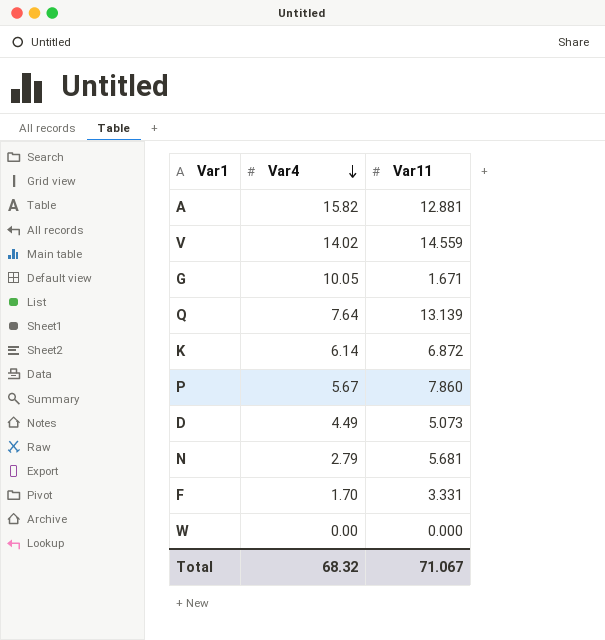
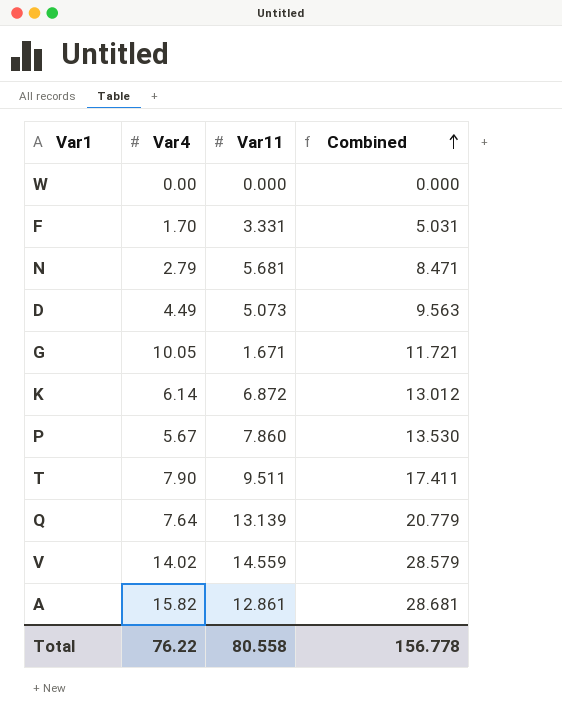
row order: Var4 descending -> Combined ascending
column Combined | formula: none -> [Var4] + [Var11]
row T: none -> 7.90 | 9.511 | 17.411
A | Var11: 12.881 -> 12.861
Total | Var4: 68.32 -> 76.22
Total | Var11: 71.067 -> 80.558

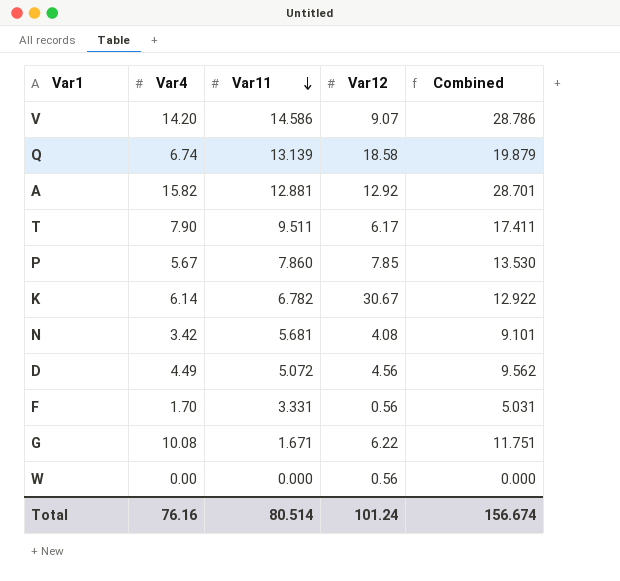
row order: Combined ascending -> Var11 descending
column Var12 | position: none -> 4
V | Var4: 14.02 -> 14.20
V | Var11: 14.559 -> 14.586
V | Combined: 28.579 -> 28.786
Q | Var4: 7.64 -> 6.74
Q | Combined: 20.779 -> 19.879
A | Var11: 12.861 -> 12.881
A | Combined: 28.681 -> 28.701
K | Var11: 6.872 -> 6.782
K | Combined: 13.012 -> 12.922
N | Var4: 2.79 -> 3.42
N | Combined: 8.471 -> 9.101
D | Var11: 5.073 -> 5.072
D | Combined: 9.563 -> 9.562
G | Var4: 10.05 -> 10.08
G | Combined: 11.721 -> 11.751
Total | Var4: 76.22 -> 76.16
Total | Var11: 80.558 -> 80.514
Total | Combined: 156.778 -> 156.674

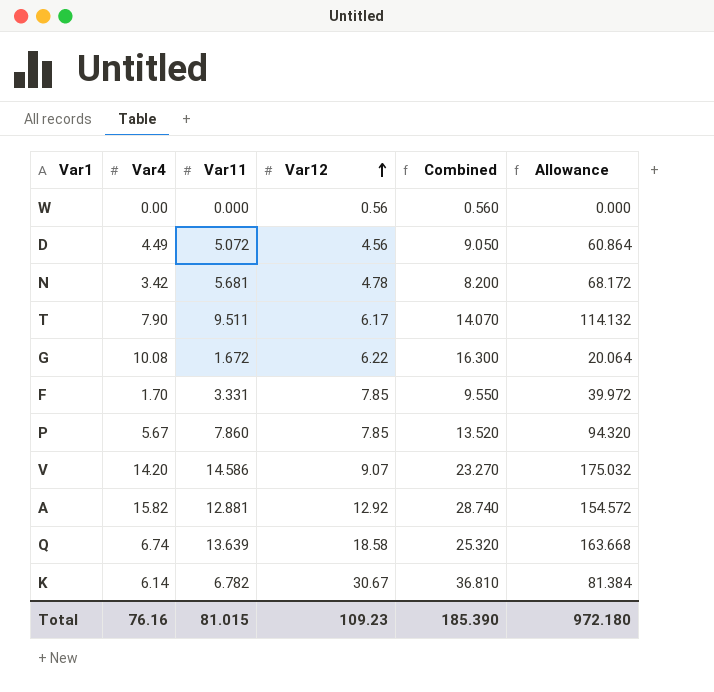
row order: Var11 descending -> Var12 ascending
column Combined | formula: [Var4] + [Var11] -> [Var4] + [Var12]
column Allowance | formula: none -> [Var11] * 12
N | Var12: 4.08 -> 4.78
G | Var11: 1.671 -> 1.672
F | Var12: 0.56 -> 7.85
Q | Var11: 13.139 -> 13.639
Total | Var11: 80.514 -> 81.015
Total | Var12: 101.24 -> 109.23
Total | Combined: 156.674 -> 185.390

